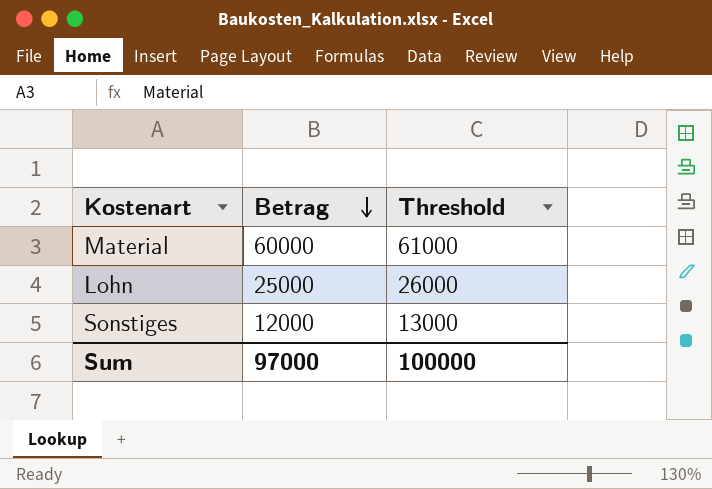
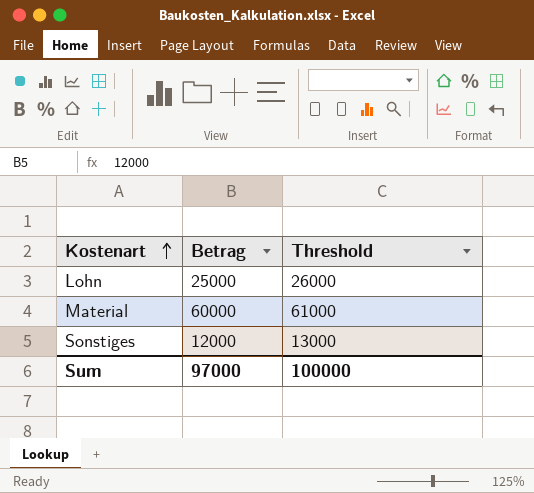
row order: Betrag descending -> Kostenart ascending

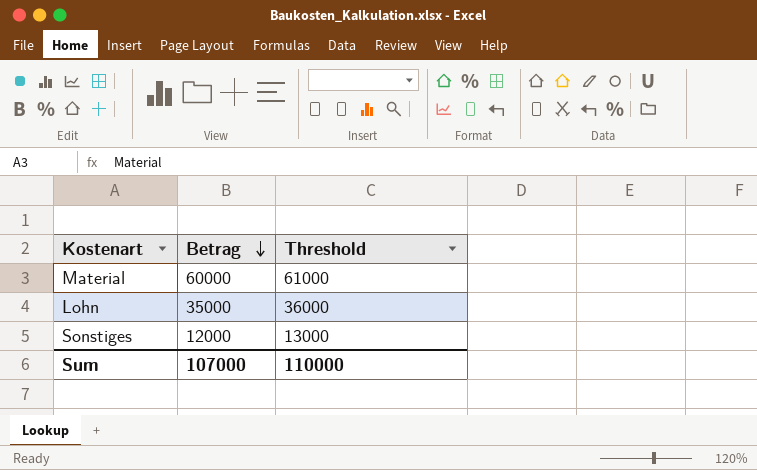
row order: Kostenart ascending -> Betrag descending
Lohn | Betrag: 25000 -> 35000
Lohn | Threshold: 26000 -> 36000
Sum | Betrag: 97000 -> 107000
Sum | Threshold: 100000 -> 110000

